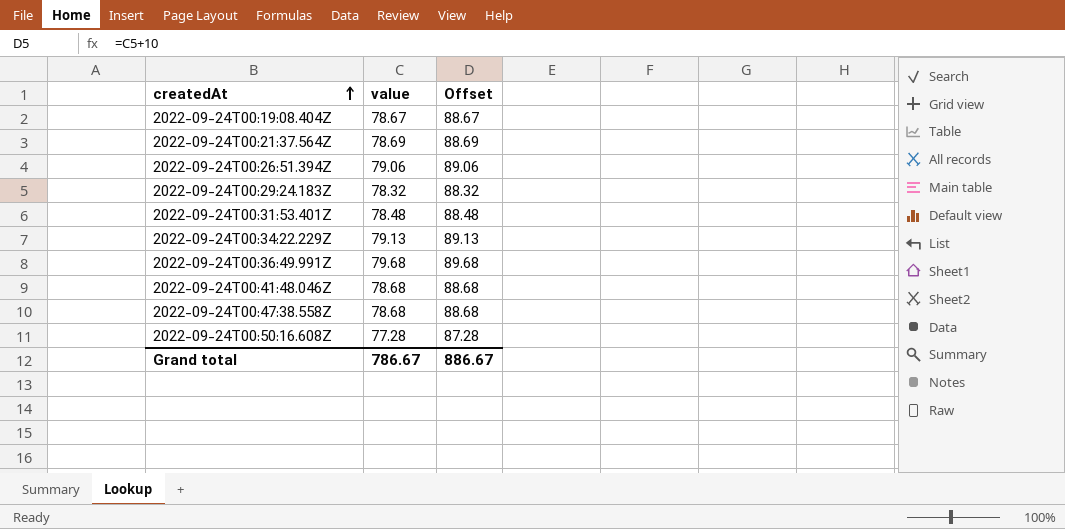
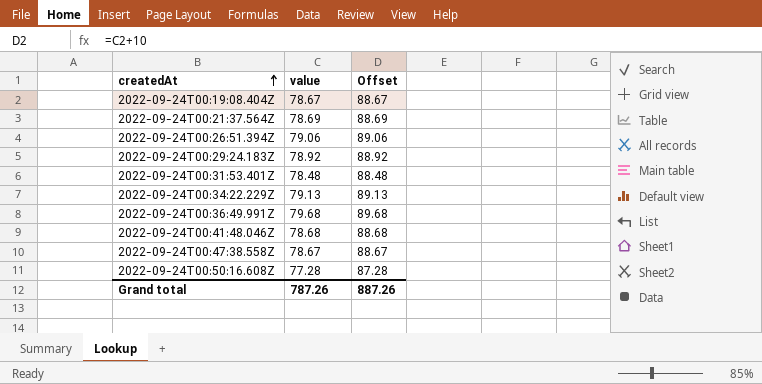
2022-09-24T00:29:24.183Z | value: 78.32 -> 78.92
2022-09-24T00:29:24.183Z | Offset: 88.32 -> 88.92
2022-09-24T00:47:38.558Z | value: 78.68 -> 78.67
2022-09-24T00:47:38.558Z | Offset: 88.68 -> 88.67
Grand total | value: 786.67 -> 787.26
Grand total | Offset: 886.67 -> 887.26

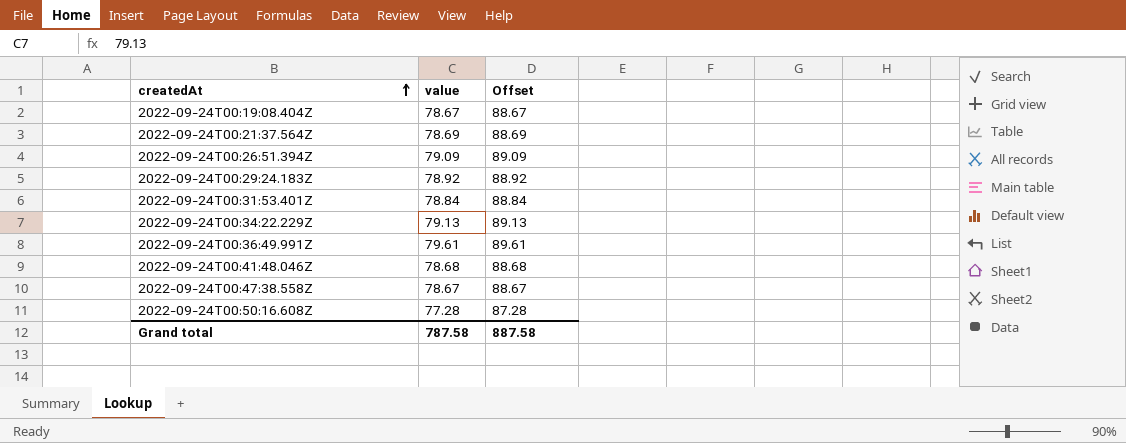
2022-09-24T00:26:51.394Z | value: 79.06 -> 79.09
2022-09-24T00:26:51.394Z | Offset: 89.06 -> 89.09
2022-09-24T00:31:53.401Z | value: 78.48 -> 78.84
2022-09-24T00:31:53.401Z | Offset: 88.48 -> 88.84
2022-09-24T00:36:49.991Z | value: 79.68 -> 79.61
2022-09-24T00:36:49.991Z | Offset: 89.68 -> 89.61
Grand total | value: 787.26 -> 787.58
Grand total | Offset: 887.26 -> 887.58

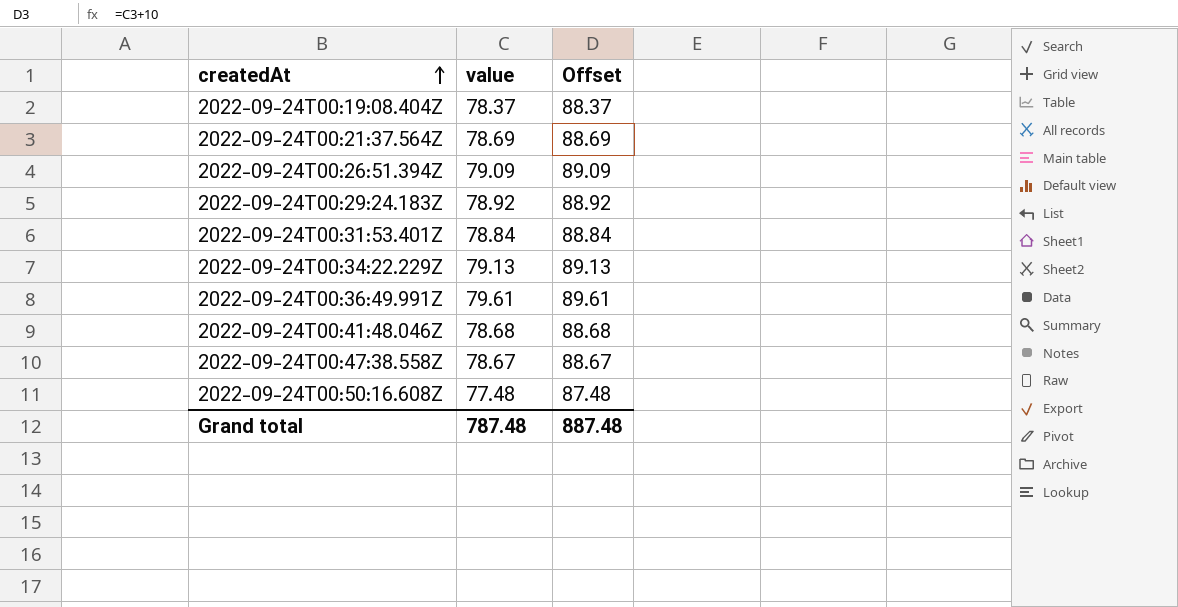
2022-09-24T00:19:08.404Z | value: 78.67 -> 78.37
2022-09-24T00:19:08.404Z | Offset: 88.67 -> 88.37
2022-09-24T00:50:16.608Z | value: 77.28 -> 77.48
2022-09-24T00:50:16.608Z | Offset: 87.28 -> 87.48
Grand total | value: 787.58 -> 787.48
Grand total | Offset: 887.58 -> 887.48

